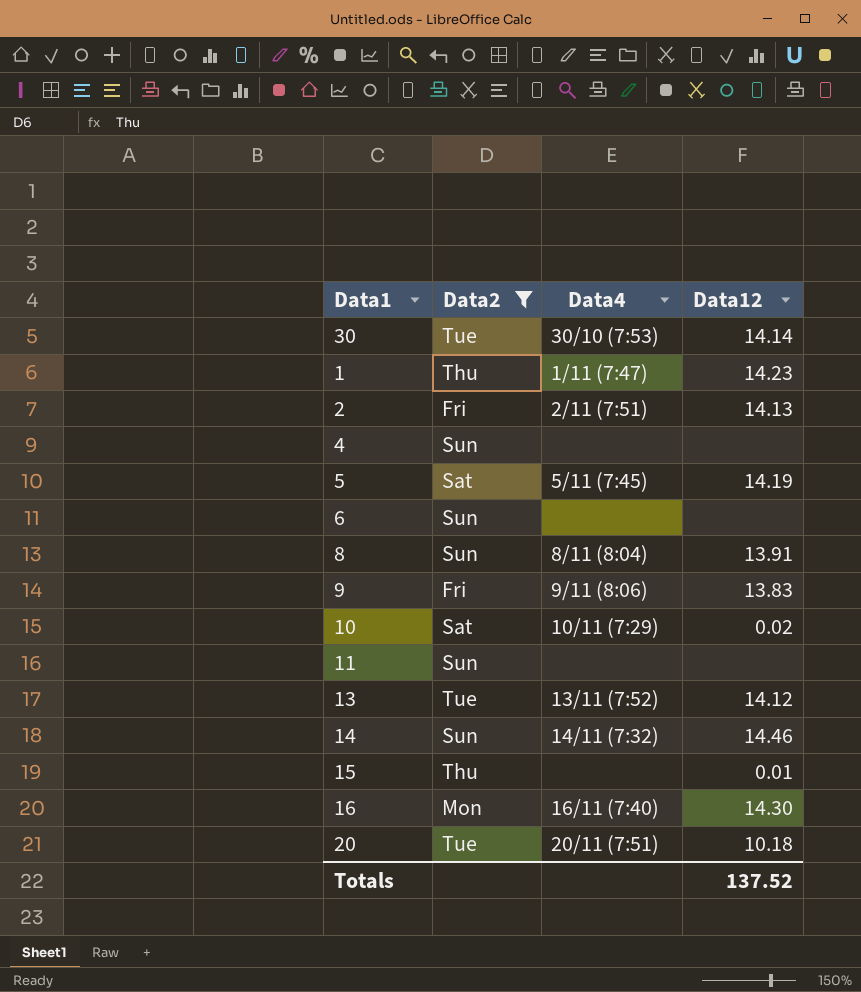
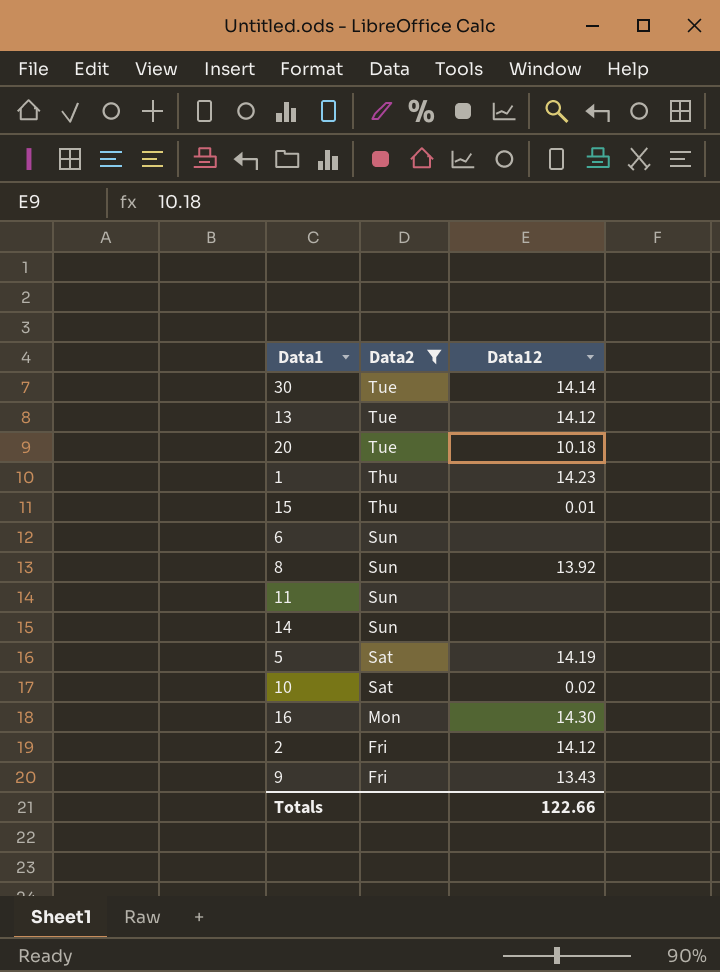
row order: none -> Data2 descending
column Data4 | position: 3 -> none
row 4: Sun | none | none -> none
8 | Data12: 13.91 -> 13.92
14 | Data12: 14.46 -> none
2 | Data12: 14.13 -> 14.12
9 | Data12: 13.83 -> 13.43
Totals | Data12: 137.52 -> 122.66

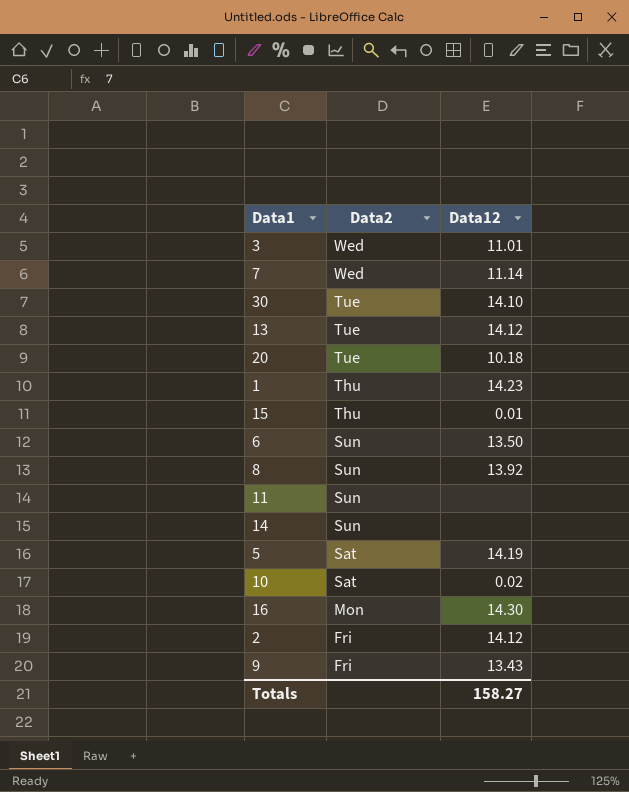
filter: Data2 != Wed -> none
30 | Data12: 14.14 -> 14.10
6 | Data12: none -> 13.50
Totals | Data12: 122.66 -> 158.27

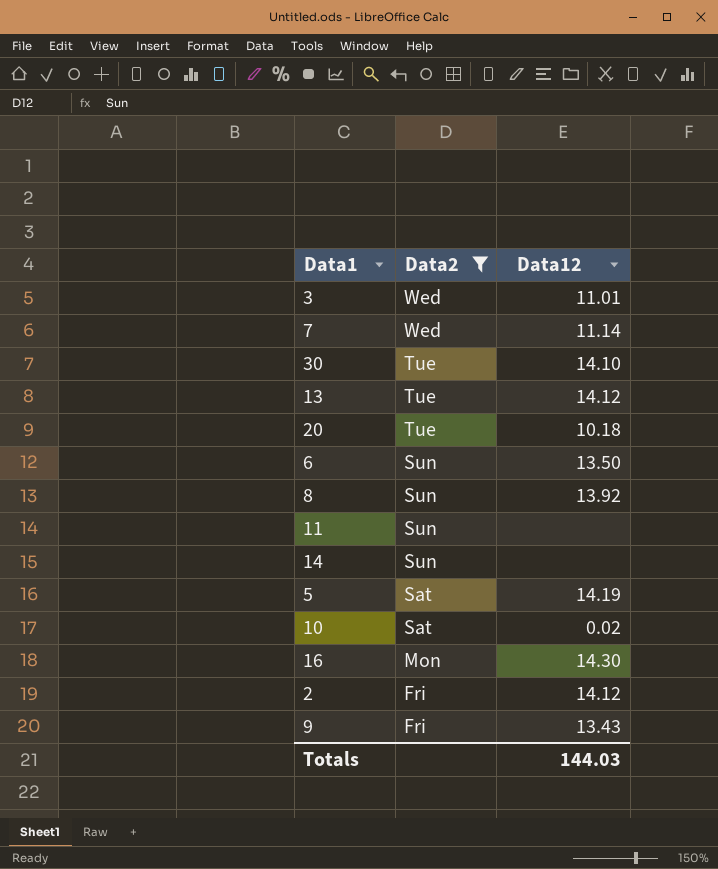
filter: none -> Data2 != Thu
Totals | Data12: 158.27 -> 144.03

